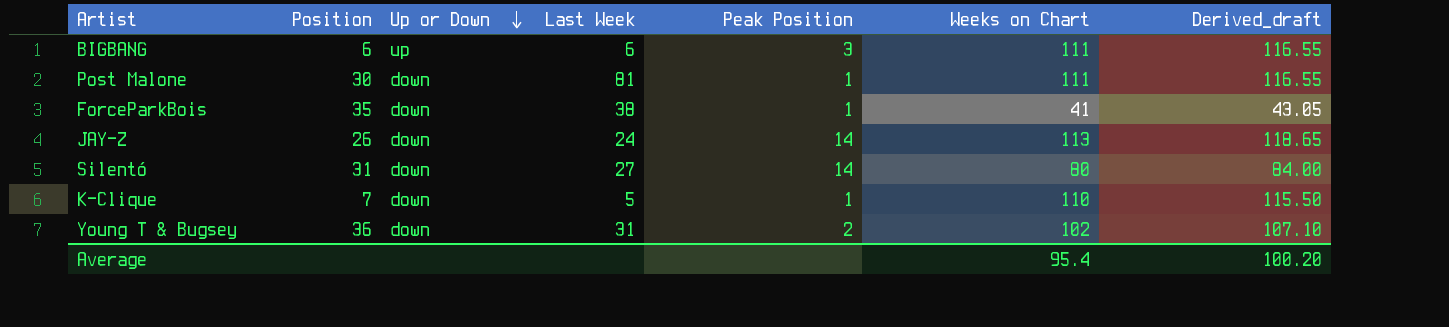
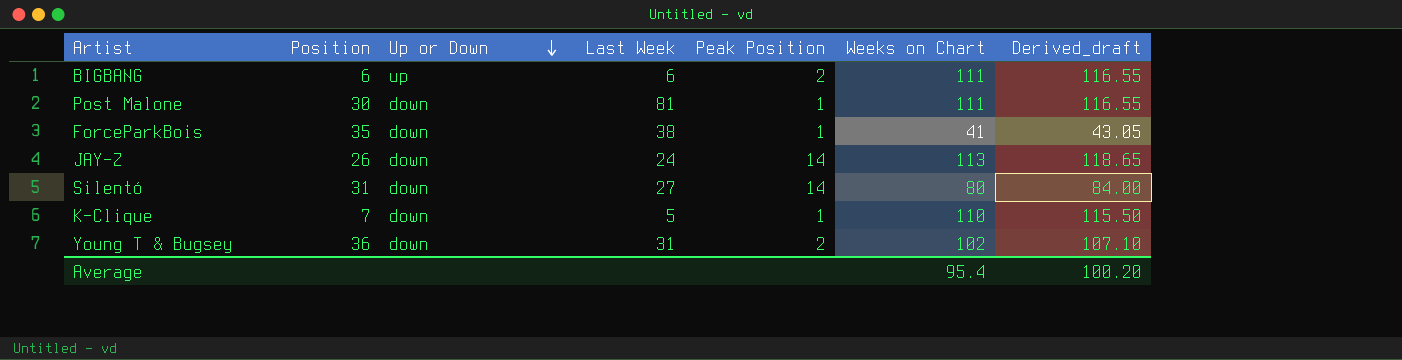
BIGBANG | Peak Position: 3 -> 2

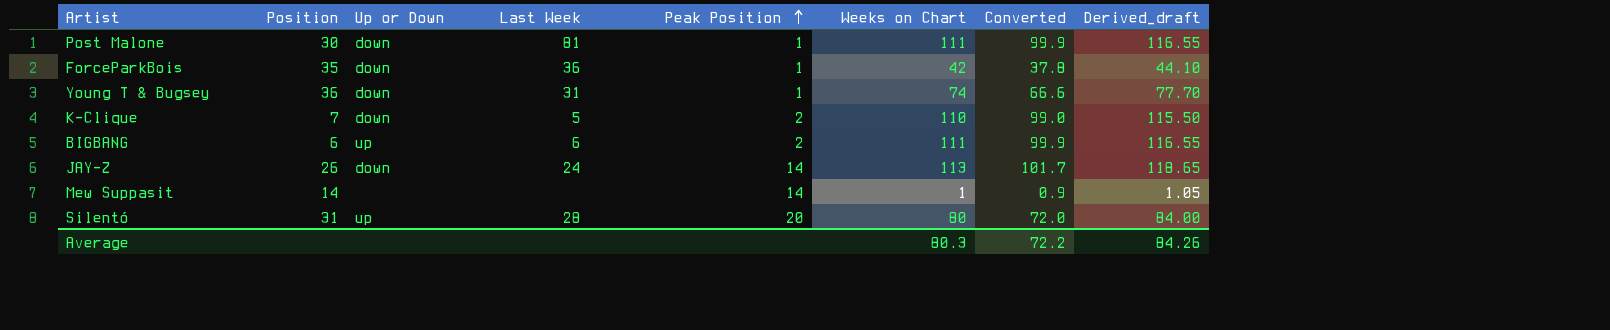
row order: Up or Down descending -> Peak Position ascending
column Converted | formula: none -> [Weeks on Chart] * 0.9
ForceParkBois | Last Week: 38 -> 36
ForceParkBois | Weeks on Chart: 41 -> 42
ForceParkBois | Derived_draft: 43.05 -> 44.10
Young T & Bugsey | Peak Position: 2 -> 1
Young T & Bugsey | Weeks on Chart: 102 -> 74
Young T & Bugsey | Derived_draft: 107.10 -> 77.70
K-Clique | Peak Position: 1 -> 2
row Mew Suppasit: none -> 14 | none | none | 14 | 1 | 0.9 | 1.05
Silentó | Up or Down: down -> up
Silentó | Last Week: 27 -> 28
Silentó | Peak Position: 14 -> 20
Average | Weeks on Chart: 95.4 -> 80.3
Average | Derived_draft: 100.20 -> 84.26

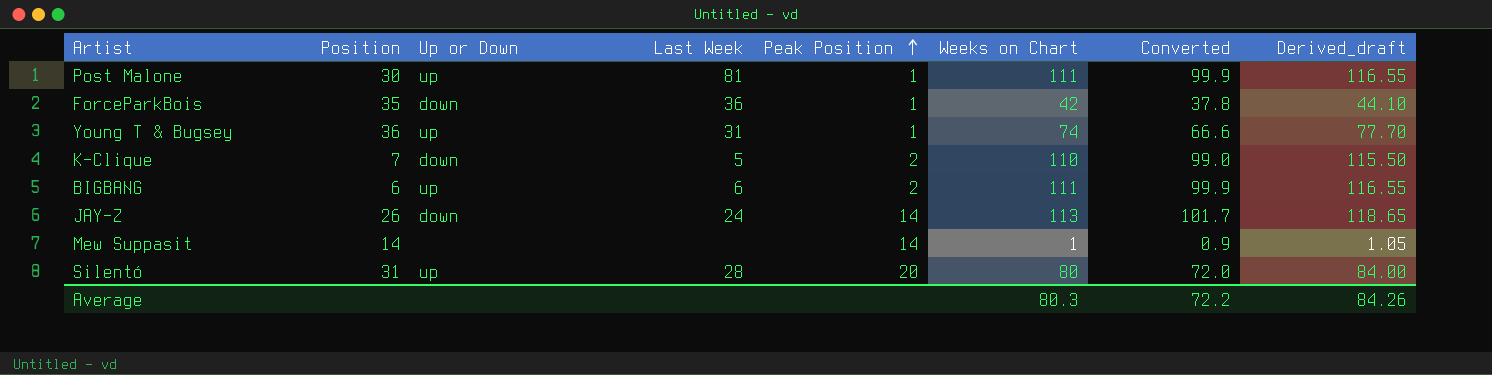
Post Malone | Up or Down: down -> up
Young T & Bugsey | Up or Down: down -> up

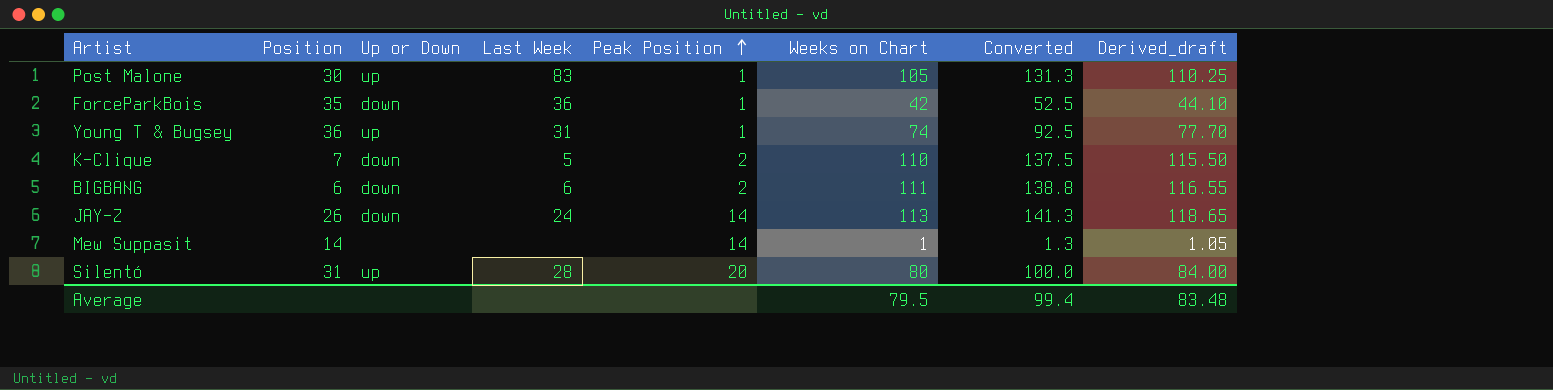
column Converted | formula: [Weeks on Chart] * 0.9 -> [Weeks on Chart] * 1.25
Post Malone | Last Week: 81 -> 83
Post Malone | Weeks on Chart: 111 -> 105
Post Malone | Derived_draft: 116.55 -> 110.25
BIGBANG | Up or Down: up -> down
Average | Weeks on Chart: 80.3 -> 79.5
Average | Converted: 72.2 -> 99.4
Average | Derived_draft: 84.26 -> 83.48

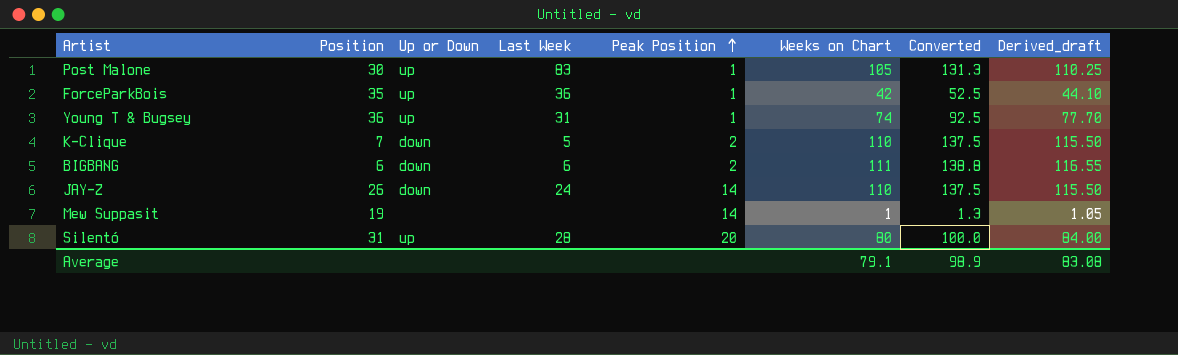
ForceParkBois | Up or Down: down -> up
JAY-Z | Weeks on Chart: 113 -> 110
JAY-Z | Converted: 141.3 -> 137.5
JAY-Z | Derived_draft: 118.65 -> 115.50
Mew Suppasit | Position: 14 -> 19
Average | Weeks on Chart: 79.5 -> 79.1
Average | Converted: 99.4 -> 98.9
Average | Derived_draft: 83.48 -> 83.08

